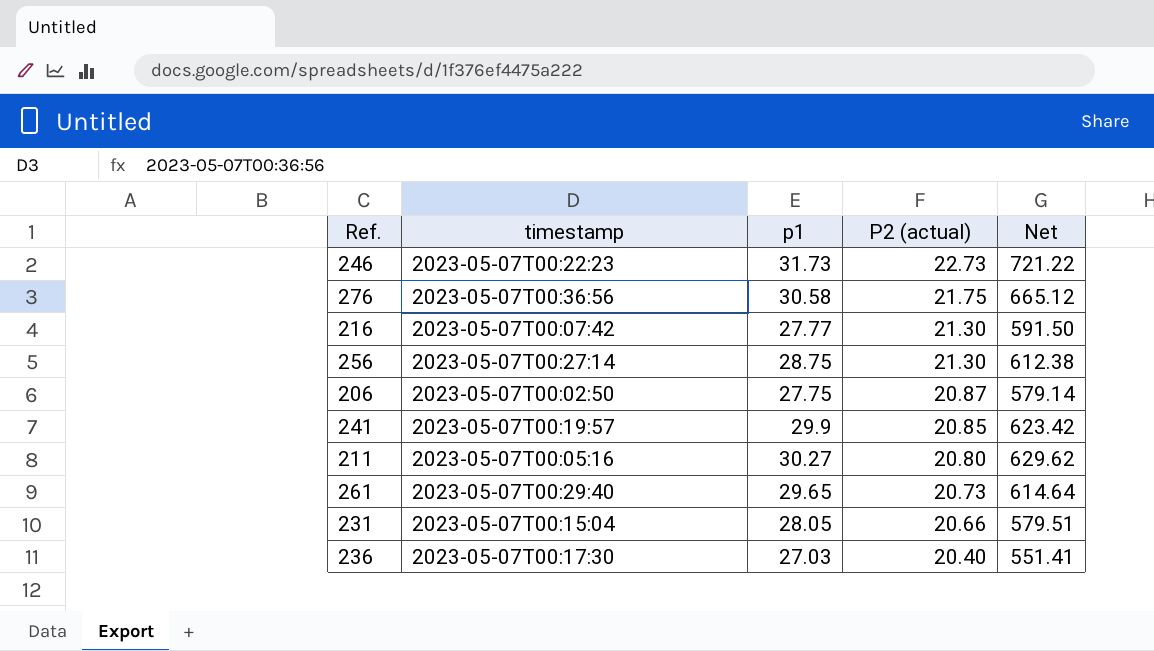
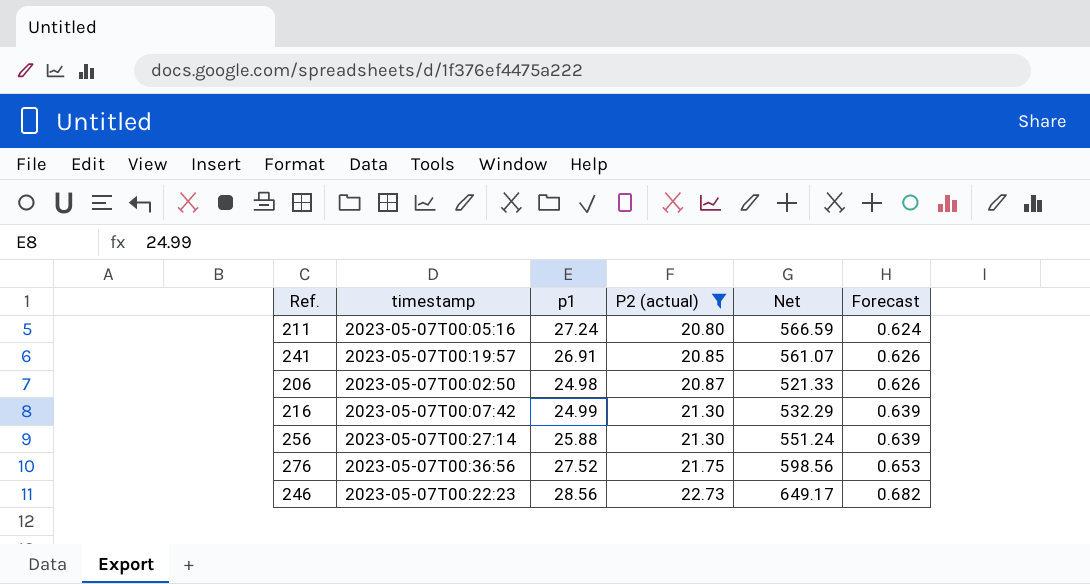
filter: none -> P2 (actual) >= 20.80
row order: P2 (actual) descending -> P2 (actual) ascending
column Forecast | formula: none -> [P2 (actual)] * 0.03
211 | p1: 30.27 -> 27.24
211 | Net: 629.62 -> 566.59
241 | p1: 29.9 -> 26.91
241 | Net: 623.42 -> 561.07
206 | p1: 27.75 -> 24.98
206 | Net: 579.14 -> 521.33
216 | p1: 27.77 -> 24.99
216 | Net: 591.50 -> 532.29
256 | p1: 28.75 -> 25.88
256 | Net: 612.38 -> 551.24
276 | p1: 30.58 -> 27.52
276 | Net: 665.12 -> 598.56
246 | p1: 31.73 -> 28.56
246 | Net: 721.22 -> 649.17

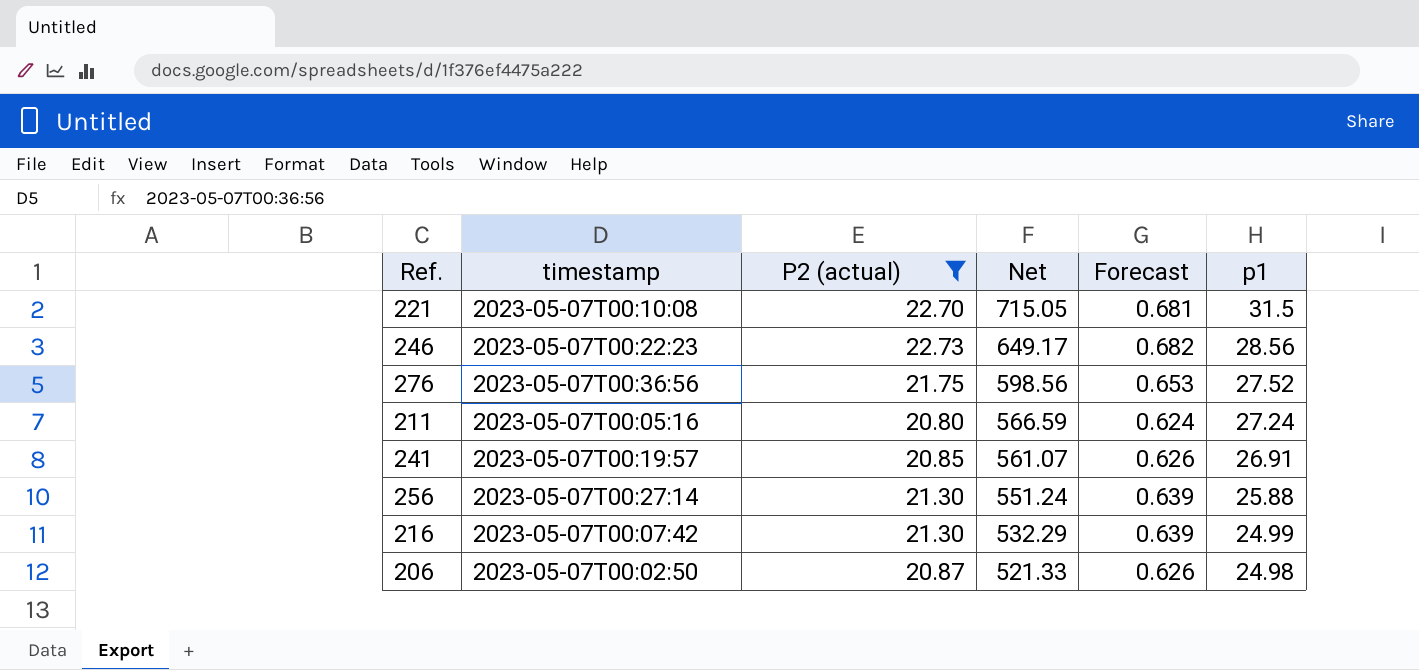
row order: P2 (actual) ascending -> Net descending
column p1 | position: 3 -> 6
row 221: none -> 2023-05-07T00:10:08 | 22.70 | 715.05 | 0.681 | 31.5

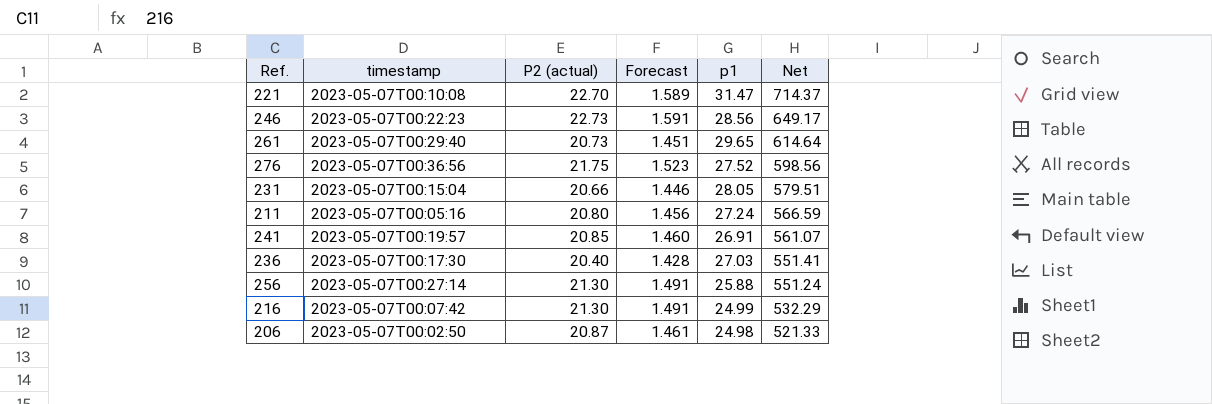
filter: P2 (actual) >= 20.80 -> none
column Forecast | formula: [P2 (actual)] * 0.03 -> [P2 (actual)] * 0.07
column Net | position: 4 -> 6
221 | p1: 31.5 -> 31.47
221 | Net: 715.05 -> 714.37

